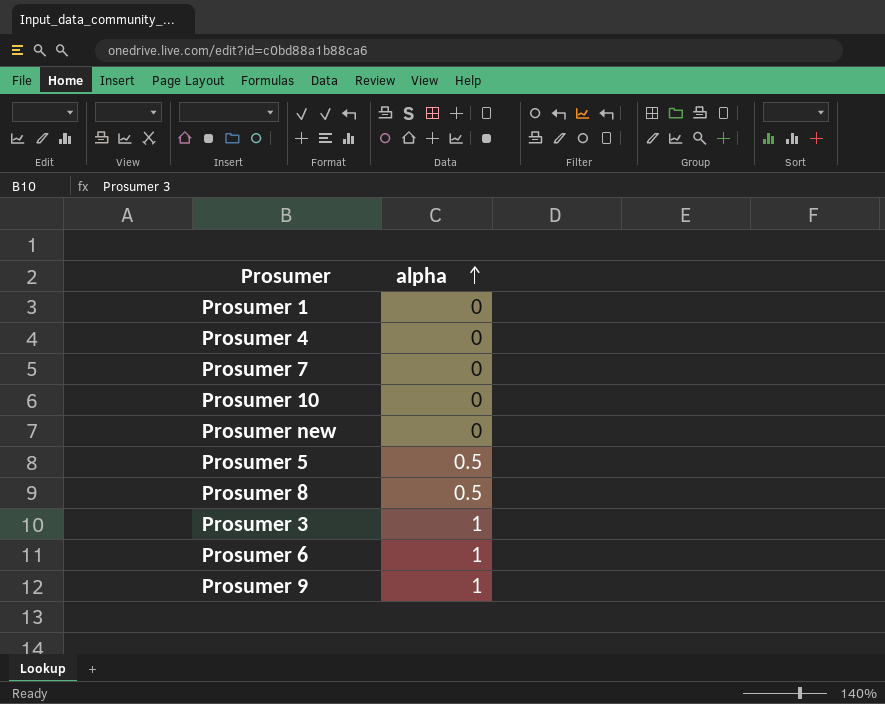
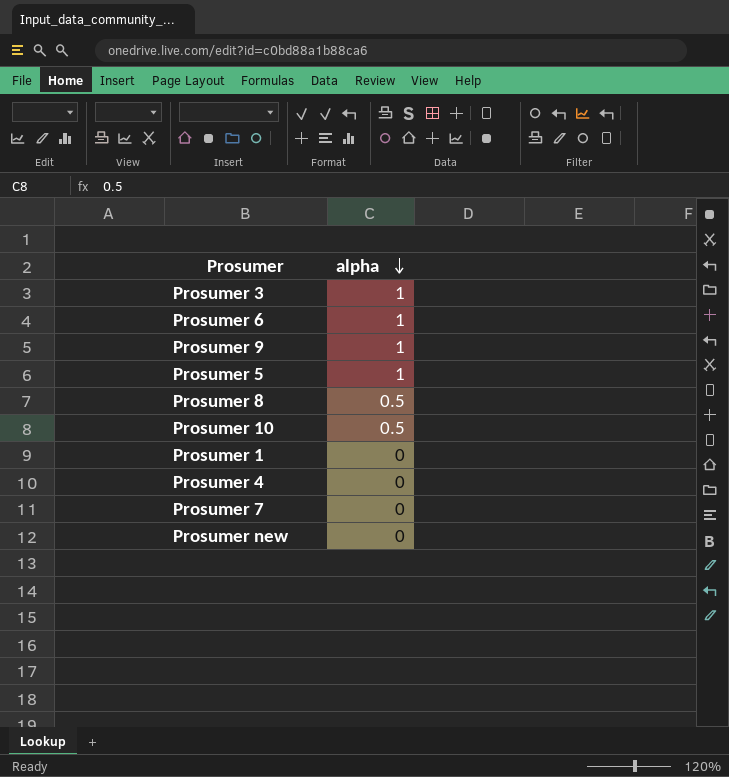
row order: alpha ascending -> alpha descending
Prosumer 5 | alpha: 0.5 -> 1
Prosumer 10 | alpha: 0 -> 0.5

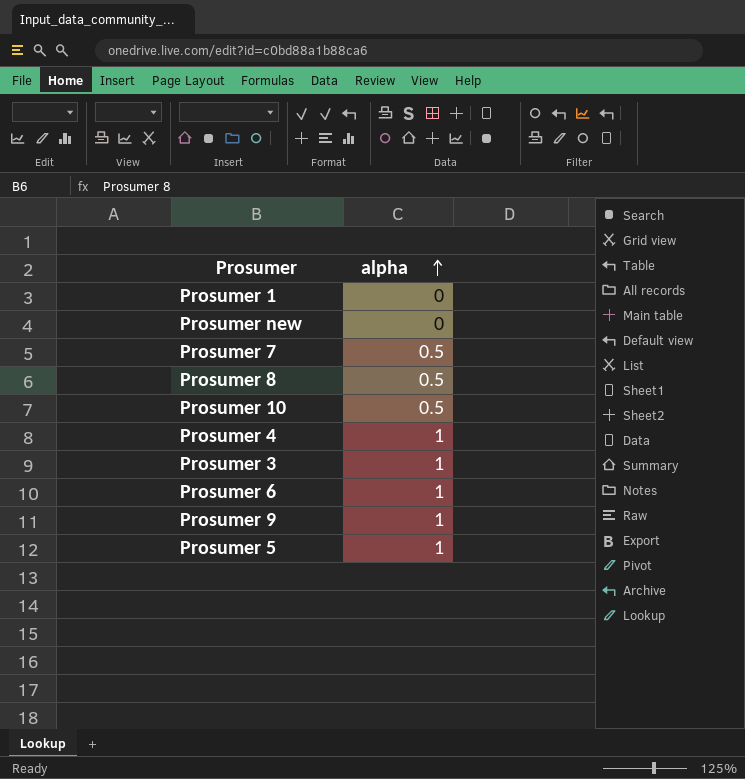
row order: alpha descending -> alpha ascending
Prosumer 7 | alpha: 0 -> 0.5
Prosumer 4 | alpha: 0 -> 1

